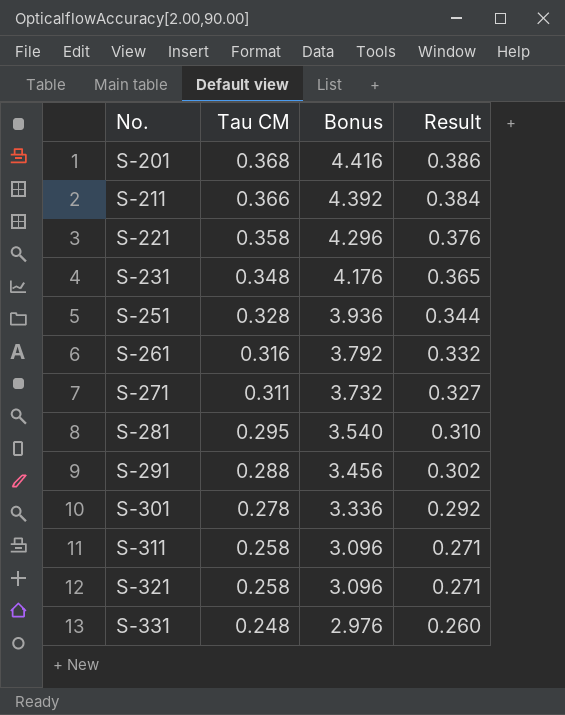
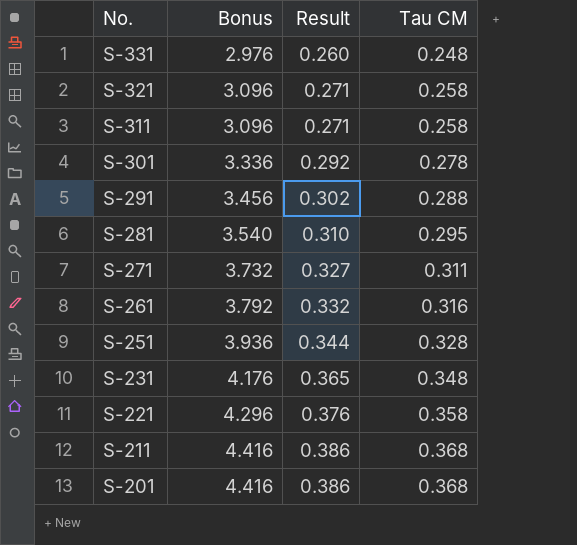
row order: No. ascending -> No. descending
column Tau CM | position: 2 -> 4
S-211 | Bonus: 4.392 -> 4.416
S-211 | Result: 0.384 -> 0.386
S-211 | Tau CM: 0.366 -> 0.368

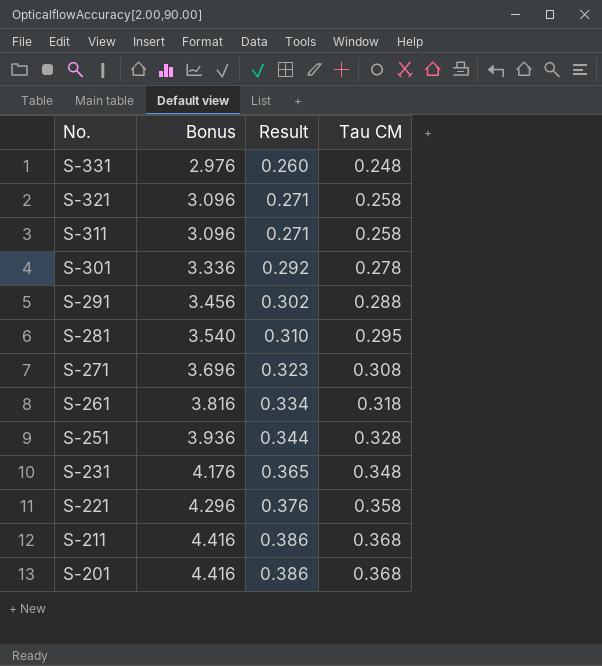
S-271 | Bonus: 3.732 -> 3.696
S-271 | Result: 0.327 -> 0.323
S-271 | Tau CM: 0.311 -> 0.308
S-261 | Bonus: 3.792 -> 3.816
S-261 | Result: 0.332 -> 0.334
S-261 | Tau CM: 0.316 -> 0.318

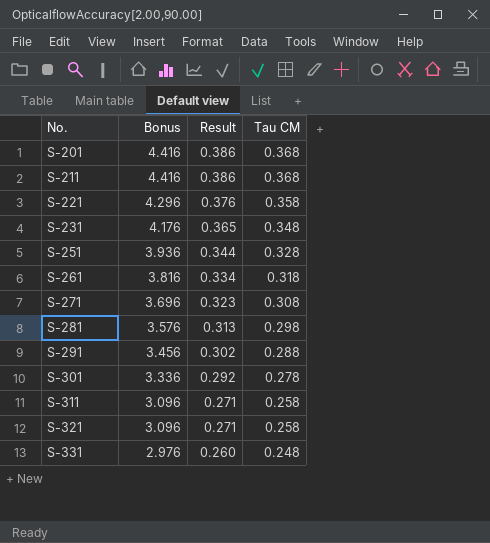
row order: No. descending -> No. ascending
S-281 | Bonus: 3.540 -> 3.576
S-281 | Result: 0.310 -> 0.313
S-281 | Tau CM: 0.295 -> 0.298

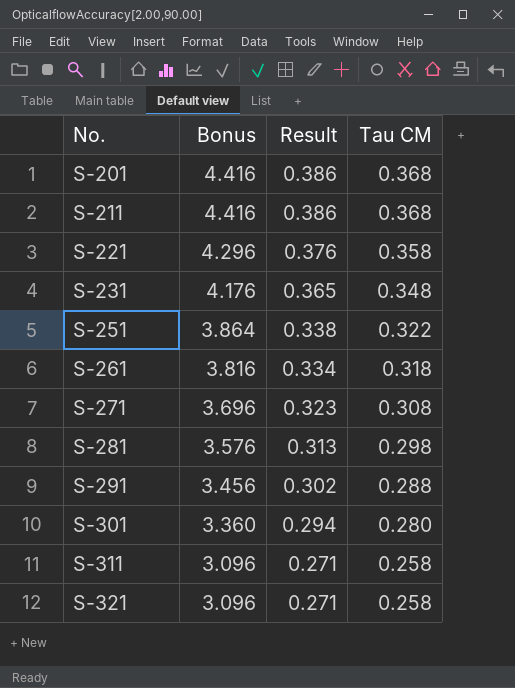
row S-331: 2.976 | 0.260 | 0.248 -> none
S-251 | Bonus: 3.936 -> 3.864
S-251 | Result: 0.344 -> 0.338
S-251 | Tau CM: 0.328 -> 0.322
S-301 | Bonus: 3.336 -> 3.360
S-301 | Result: 0.292 -> 0.294
S-301 | Tau CM: 0.278 -> 0.280

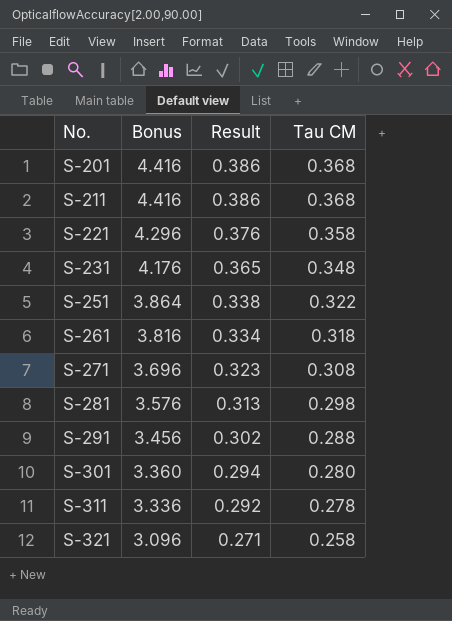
S-311 | Bonus: 3.096 -> 3.336
S-311 | Result: 0.271 -> 0.292
S-311 | Tau CM: 0.258 -> 0.278

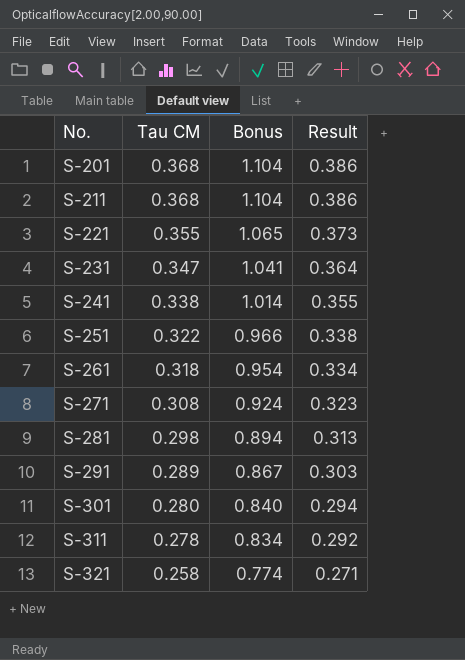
column Tau CM | position: 4 -> 2
column Bonus | formula: [Tau CM] * 12 -> [Tau CM] * 3
S-221 | Tau CM: 0.358 -> 0.355
S-221 | Result: 0.376 -> 0.373
S-231 | Tau CM: 0.348 -> 0.347
S-231 | Result: 0.365 -> 0.364
row S-241: none -> 0.338 | 1.014 | 0.355
S-291 | Tau CM: 0.288 -> 0.289
S-291 | Result: 0.302 -> 0.303

